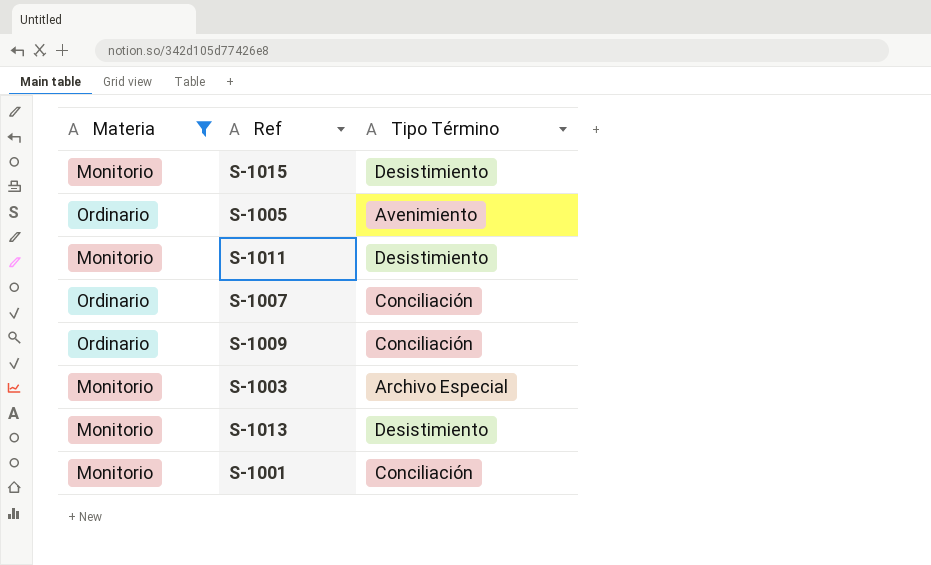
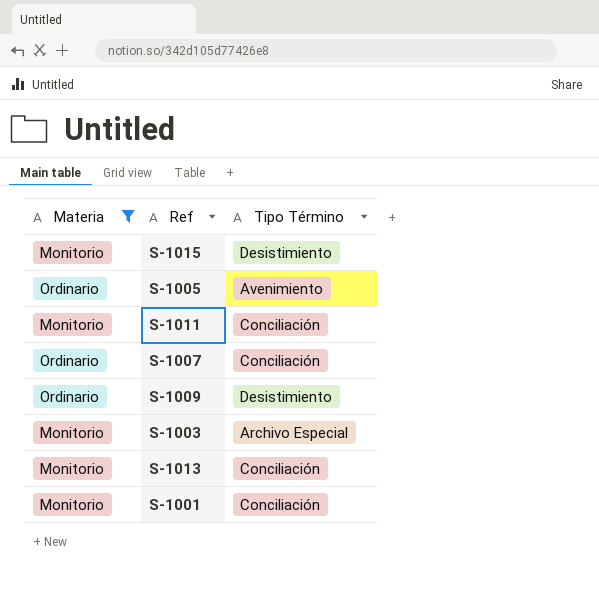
S-1011 | Tipo Término: Desistimiento -> Conciliación
S-1009 | Tipo Término: Conciliación -> Desistimiento
S-1013 | Tipo Término: Desistimiento -> Conciliación

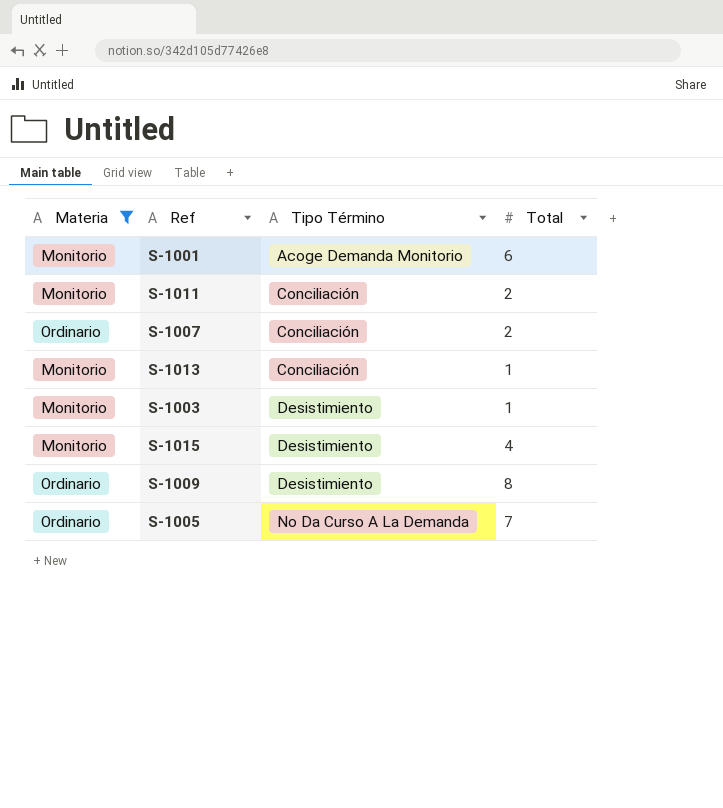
row order: none -> Tipo Término ascending
column Total | position: none -> 4
S-1001 | Tipo Término: Conciliación -> Acoge Demanda Monitorio
S-1003 | Tipo Término: Archivo Especial -> Desistimiento
S-1005 | Tipo Término: Avenimiento -> No Da Curso A La Demanda

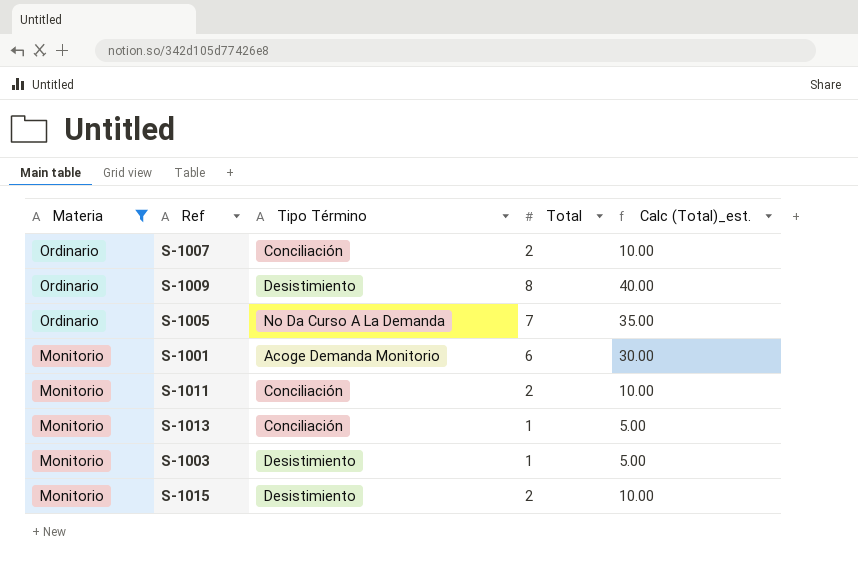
row order: Tipo Término ascending -> Materia descending
column Calc (Total)_est. | formula: none -> [Total] * 5
S-1015 | Total: 4 -> 2

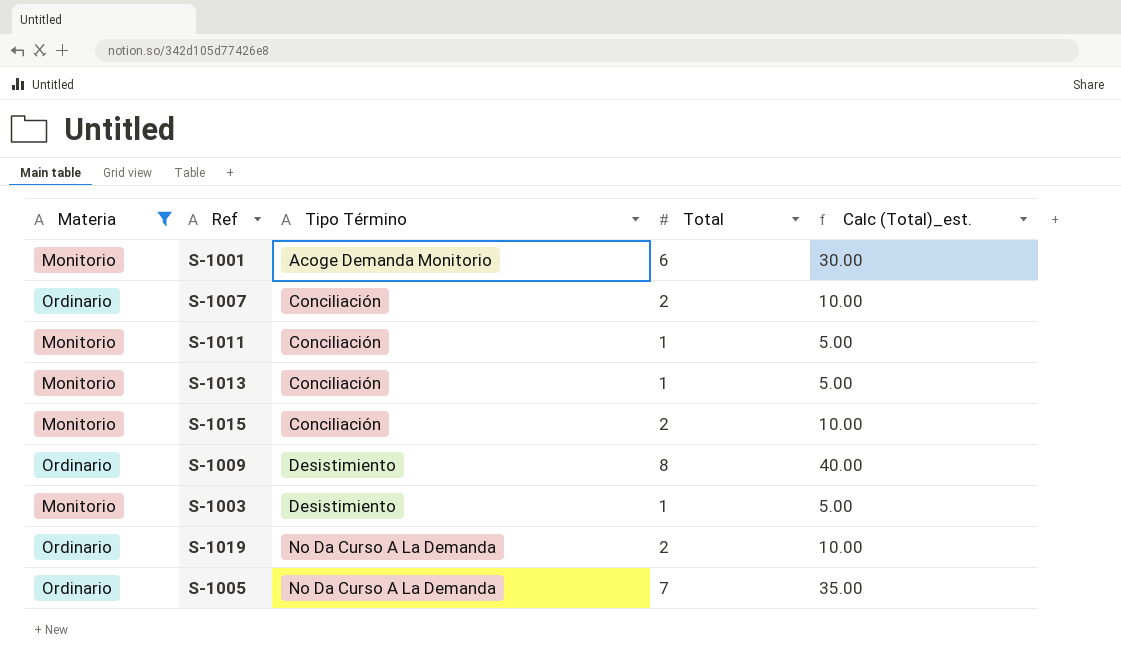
row order: Materia descending -> Tipo Término ascending
S-1011 | Total: 2 -> 1
S-1011 | Calc (Total)_est.: 10.00 -> 5.00
S-1015 | Tipo Término: Desistimiento -> Conciliación
row S-1019: none -> Ordinario | No Da Curso A La Demanda | 2 | 10.00

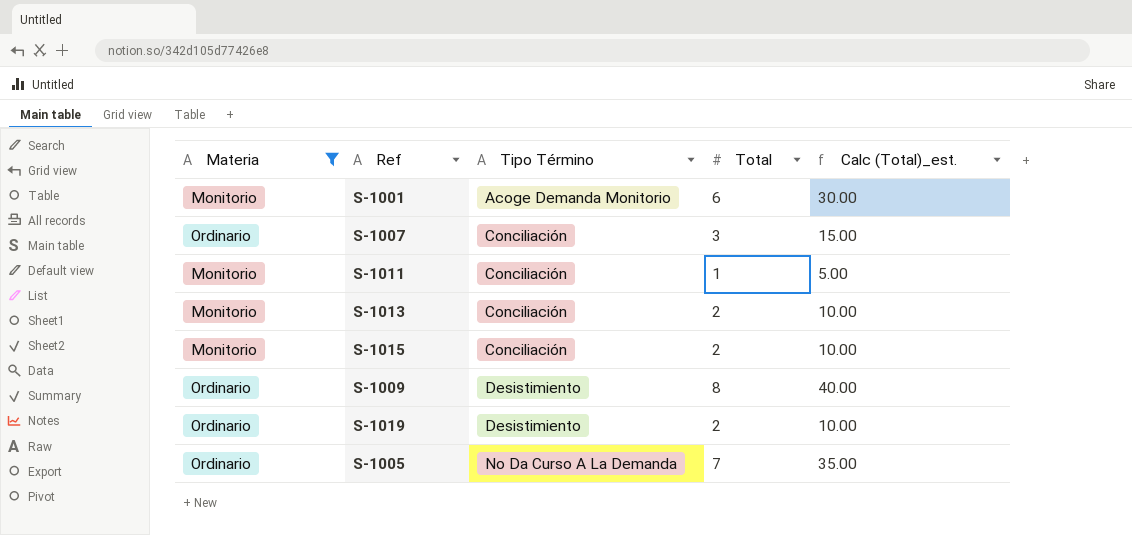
row S-1003: Monitorio | Desistimiento | 1 | 5.00 -> none
S-1007 | Total: 2 -> 3
S-1007 | Calc (Total)_est.: 10.00 -> 15.00
S-1013 | Total: 1 -> 2
S-1013 | Calc (Total)_est.: 5.00 -> 10.00
S-1019 | Tipo Término: No Da Curso A La Demanda -> Desistimiento

